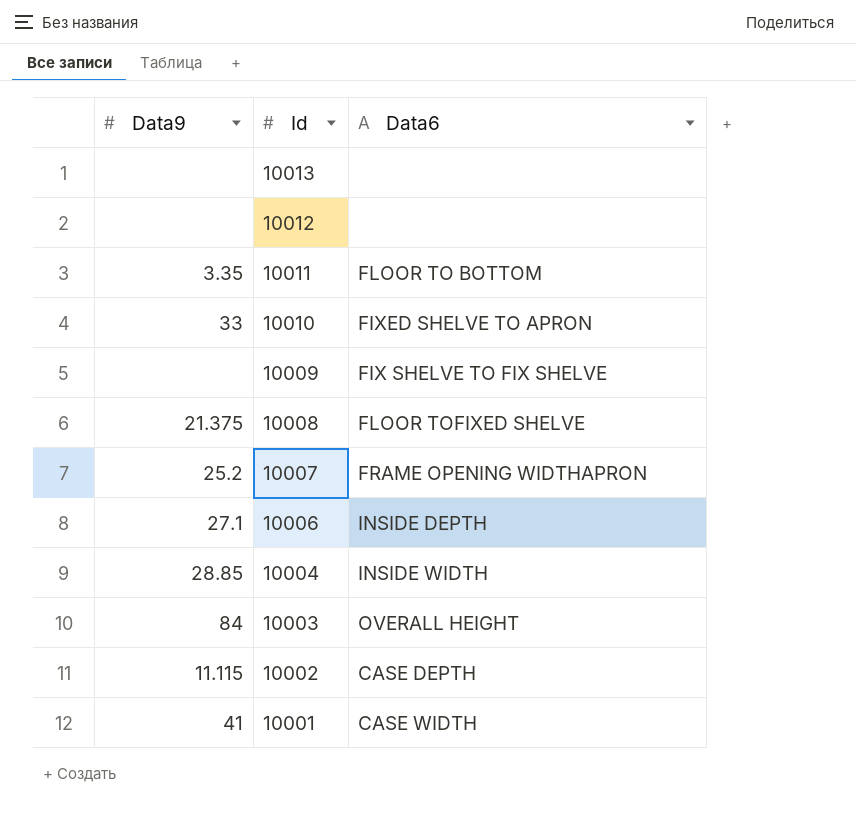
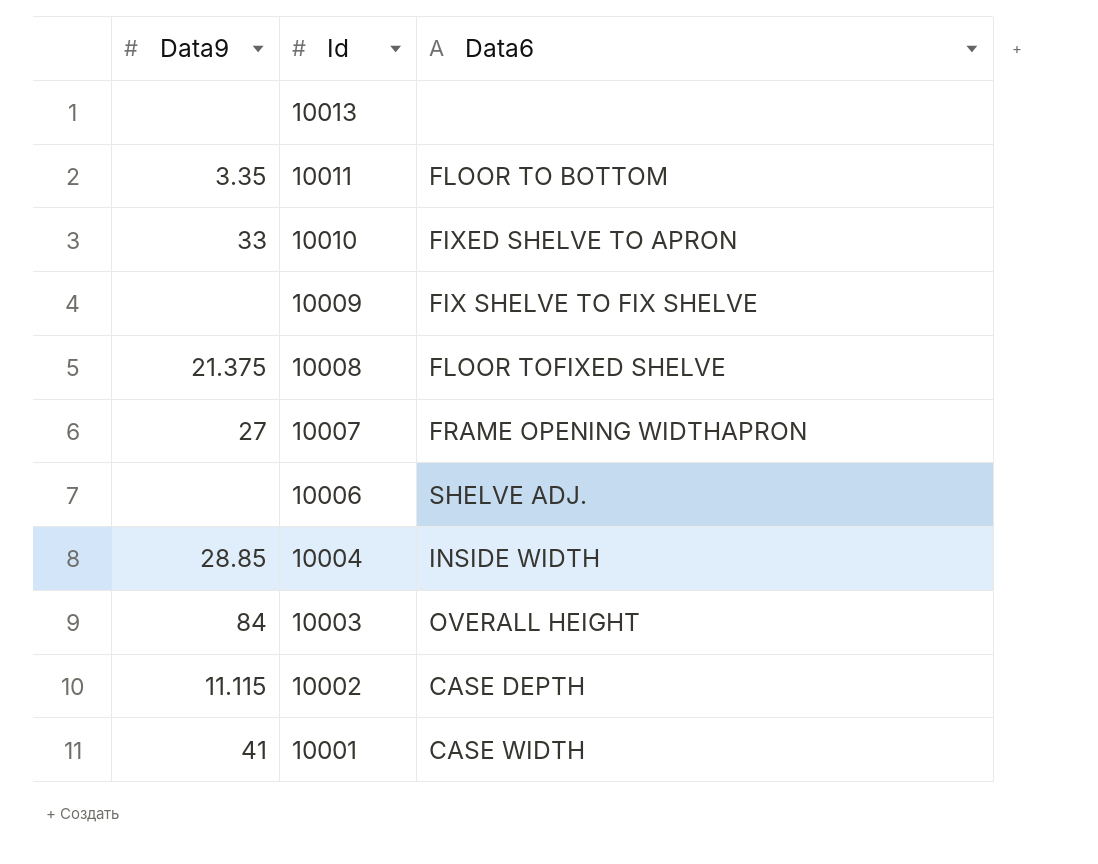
row 10012: none | none -> none
10007 | Data9: 25.2 -> 27
10006 | Data9: 27.1 -> none
10006 | Data6: INSIDE DEPTH -> SHELVE ADJ.

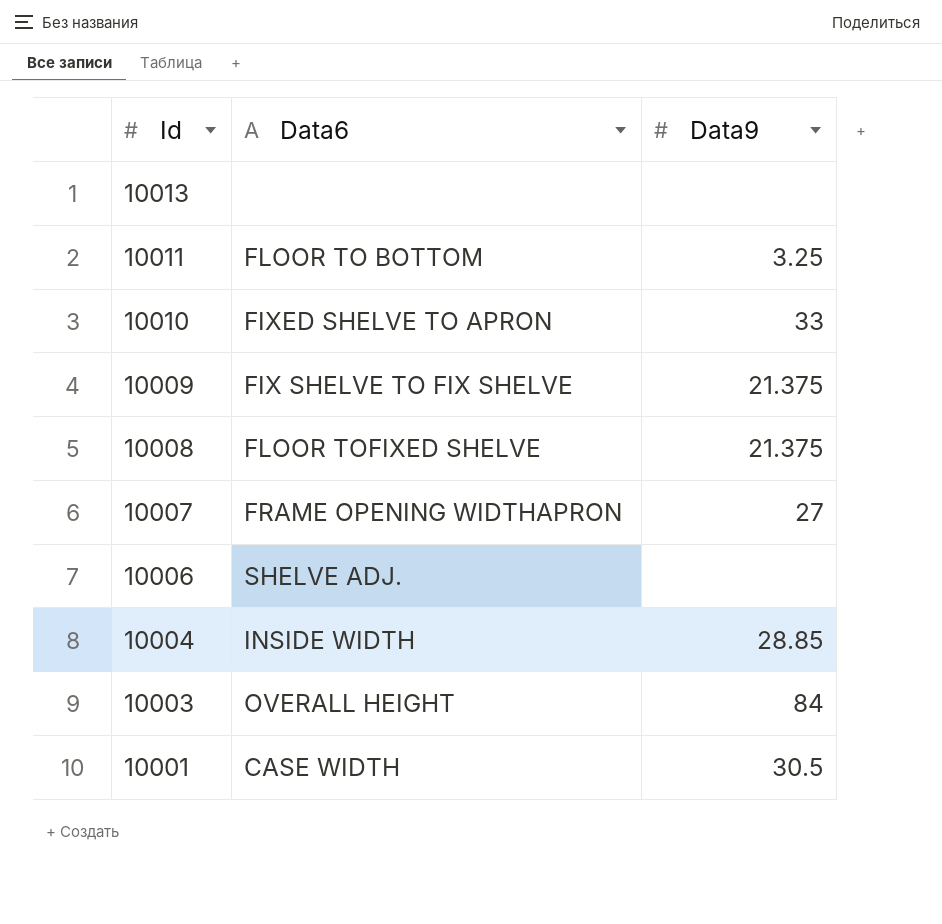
column Data9 | position: 1 -> 3
row 10002: 11.115 | CASE DEPTH -> none
10011 | Data9: 3.35 -> 3.25
10009 | Data9: none -> 21.375
10001 | Data9: 41 -> 30.5

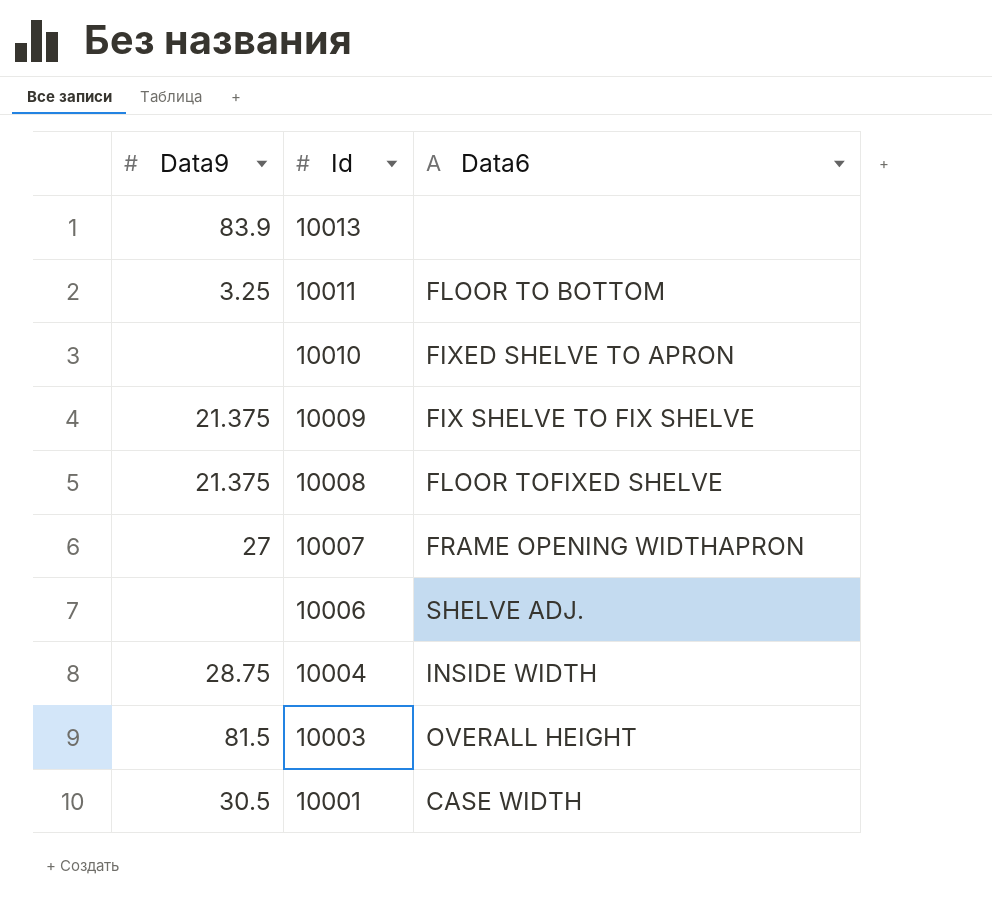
column Data9 | position: 3 -> 1
10013 | Data9: none -> 83.9
10010 | Data9: 33 -> none
10004 | Data9: 28.85 -> 28.75
10003 | Data9: 84 -> 81.5

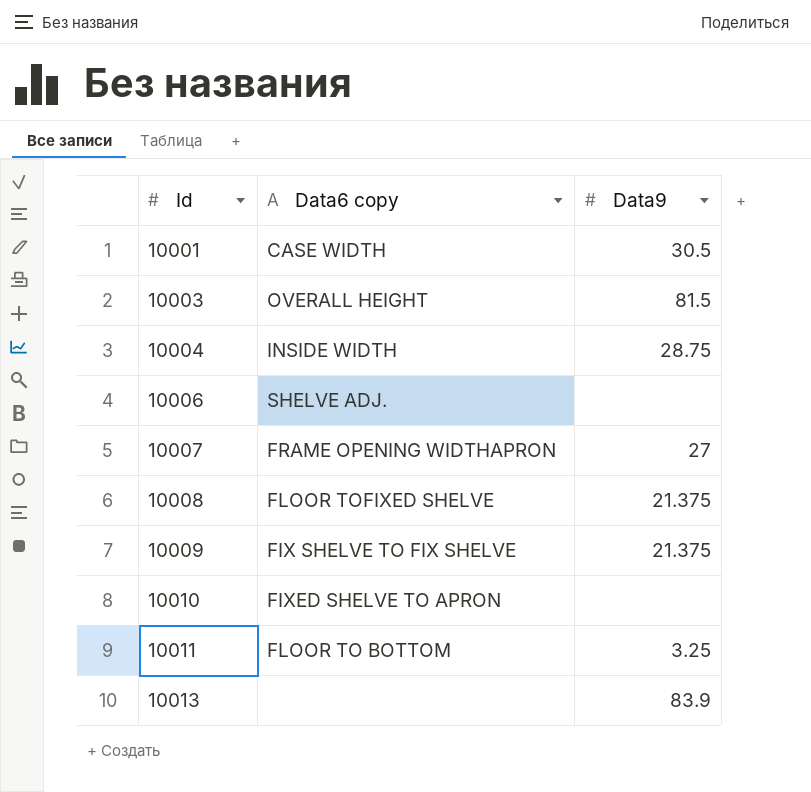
row order: Id descending -> Id ascending
column name: Data6 -> Data6 copy
column Data9 | position: 1 -> 3

